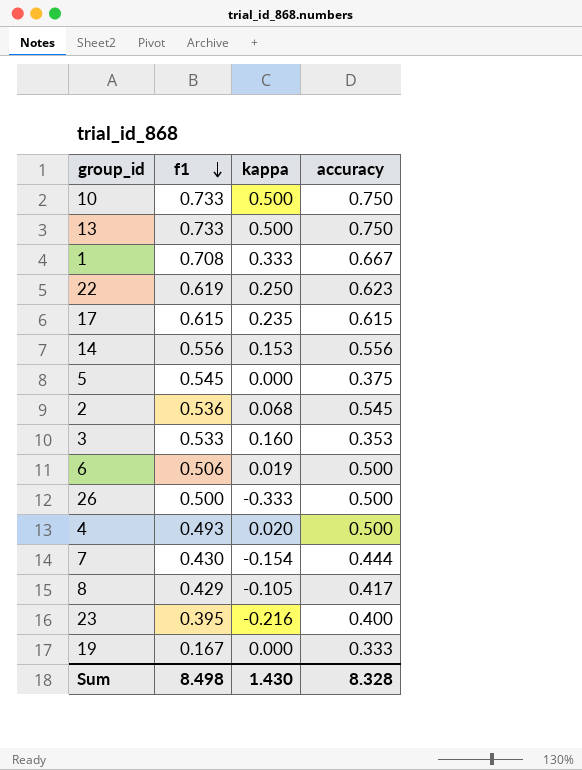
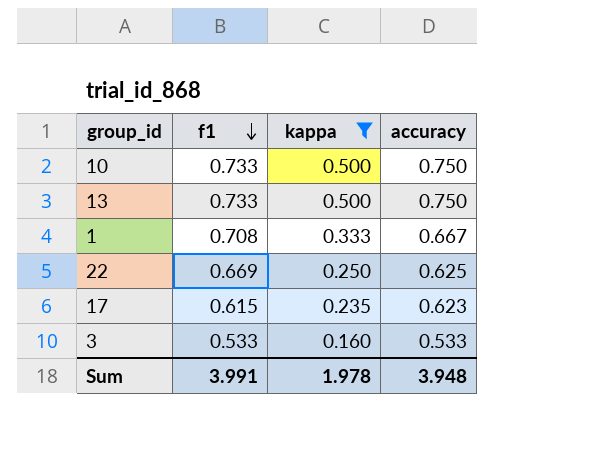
filter: none -> kappa >= 0.160
22 | f1: 0.619 -> 0.669
22 | accuracy: 0.623 -> 0.625
17 | accuracy: 0.615 -> 0.623
3 | accuracy: 0.353 -> 0.533
Sum | f1: 8.498 -> 3.991
Sum | kappa: 1.430 -> 1.978
Sum | accuracy: 8.328 -> 3.948

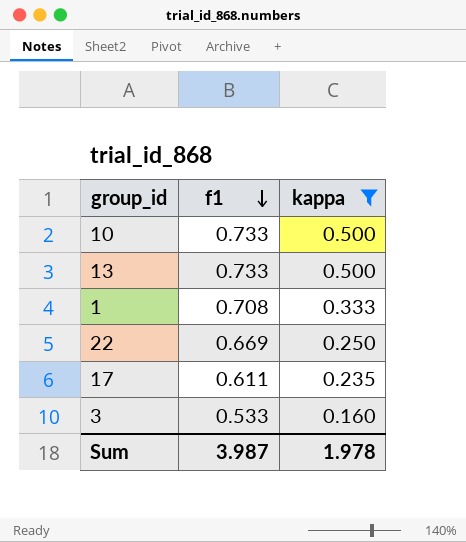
column accuracy | position: 4 -> none
17 | f1: 0.615 -> 0.611
Sum | f1: 3.991 -> 3.987

